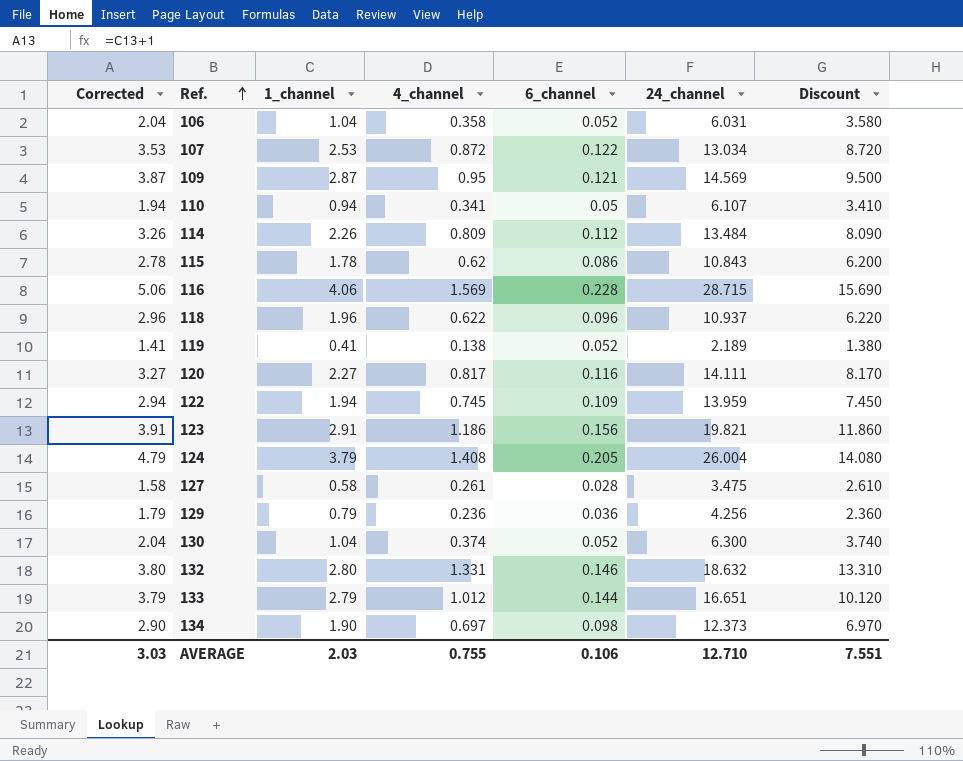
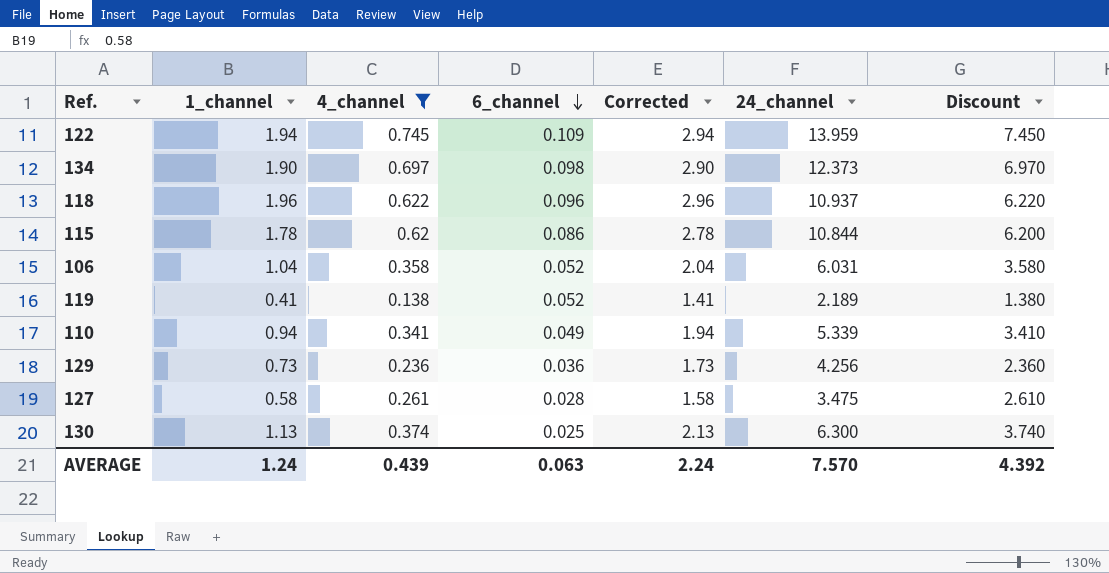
filter: none -> 4_channel <= 0.745
row order: Ref. ascending -> 6_channel descending
column Corrected | position: 1 -> 5
115 | 24_channel: 10.843 -> 10.844
110 | 6_channel: 0.05 -> 0.049
110 | 24_channel: 6.107 -> 5.339
129 | 1_channel: 0.79 -> 0.73
129 | Corrected: 1.79 -> 1.73
130 | 1_channel: 1.04 -> 1.13
130 | 6_channel: 0.052 -> 0.025
130 | Corrected: 2.04 -> 2.13
AVERAGE | 1_channel: 2.03 -> 1.24
AVERAGE | 4_channel: 0.755 -> 0.439
AVERAGE | 6_channel: 0.106 -> 0.063
AVERAGE | Corrected: 3.03 -> 2.24
AVERAGE | 24_channel: 12.710 -> 7.570
AVERAGE | Discount: 7.551 -> 4.392

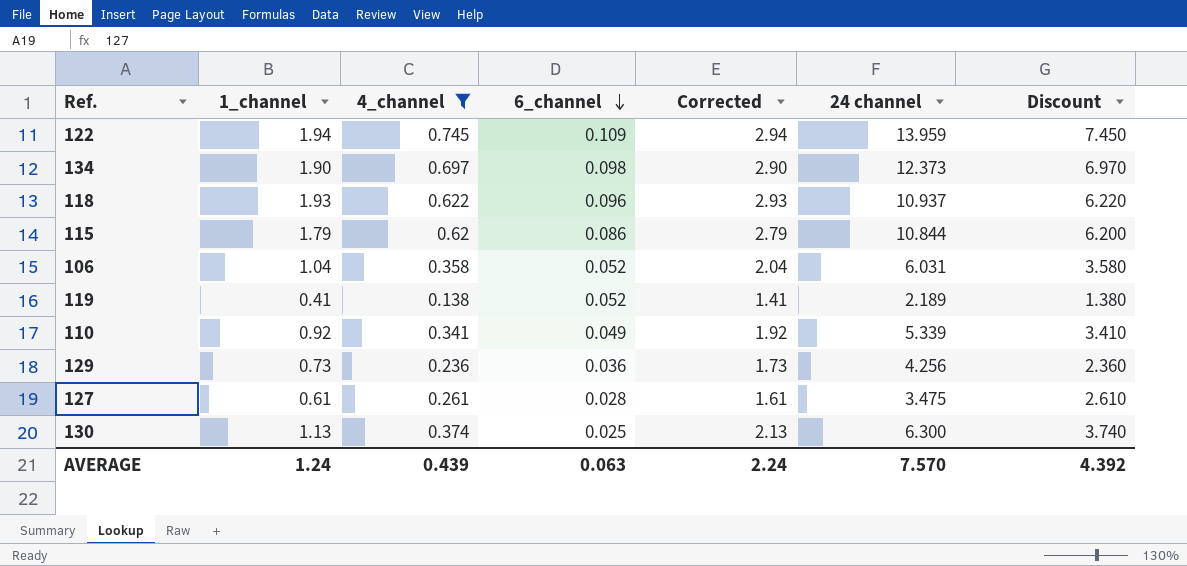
column name: 24_channel -> 24 channel
118 | 1_channel: 1.96 -> 1.93
118 | Corrected: 2.96 -> 2.93
115 | 1_channel: 1.78 -> 1.79
115 | Corrected: 2.78 -> 2.79
110 | 1_channel: 0.94 -> 0.92
110 | Corrected: 1.94 -> 1.92
127 | 1_channel: 0.58 -> 0.61
127 | Corrected: 1.58 -> 1.61

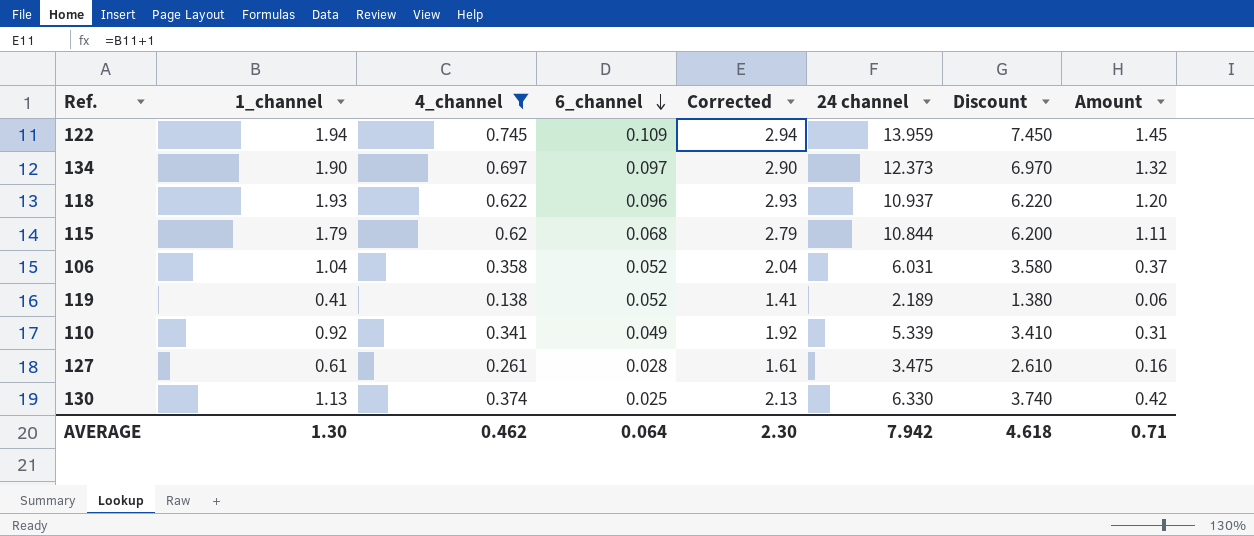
column Amount | formula: none -> [1_channel] * [4_channel]
row 129: 0.73 | 0.236 | 0.036 | 1.73 | 4.256 | 2.360 -> none
134 | 6_channel: 0.098 -> 0.097
115 | 6_channel: 0.086 -> 0.068
130 | 24 channel: 6.300 -> 6.330
AVERAGE | 1_channel: 1.24 -> 1.30
AVERAGE | 4_channel: 0.439 -> 0.462
AVERAGE | 6_channel: 0.063 -> 0.064
AVERAGE | Corrected: 2.24 -> 2.30
AVERAGE | 24 channel: 7.570 -> 7.942
AVERAGE | Discount: 4.392 -> 4.618

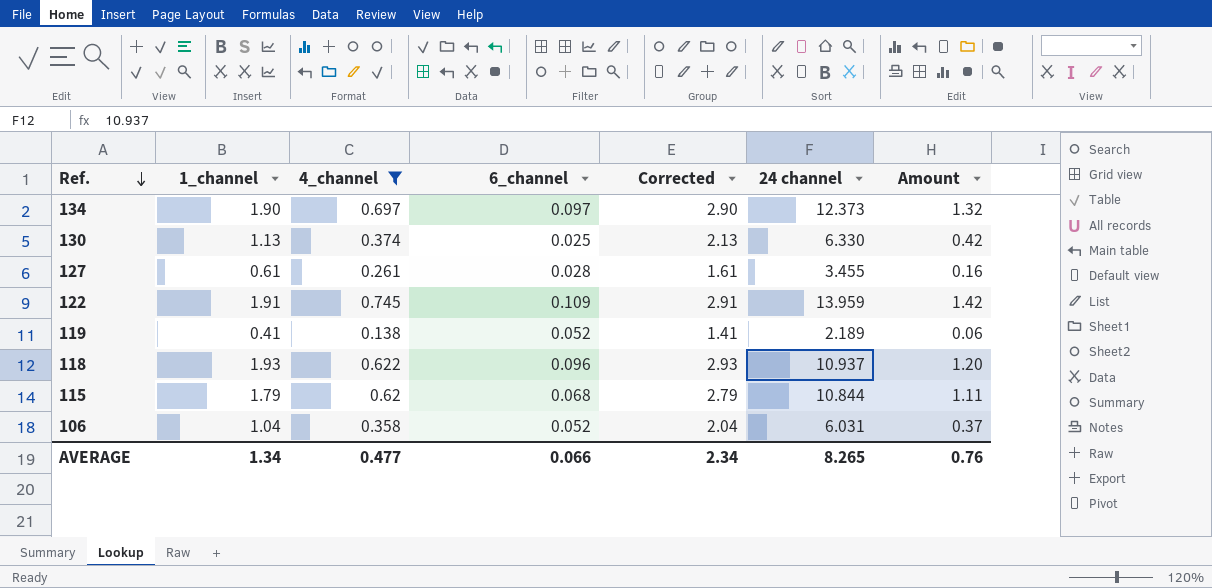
row order: 6_channel descending -> Ref. descending
column Discount | formula: [4_channel] * 10 -> none
row 110: 0.92 | 0.341 | 0.049 | 1.92 | 5.339 | 3.410 | 0.31 -> none
127 | 24 channel: 3.475 -> 3.455
122 | 1_channel: 1.94 -> 1.91
122 | Corrected: 2.94 -> 2.91
122 | Amount: 1.45 -> 1.42
AVERAGE | 1_channel: 1.30 -> 1.34
AVERAGE | 4_channel: 0.462 -> 0.477
AVERAGE | 6_channel: 0.064 -> 0.066
AVERAGE | Corrected: 2.30 -> 2.34
AVERAGE | 24 channel: 7.942 -> 8.265
AVERAGE | Amount: 0.71 -> 0.76

